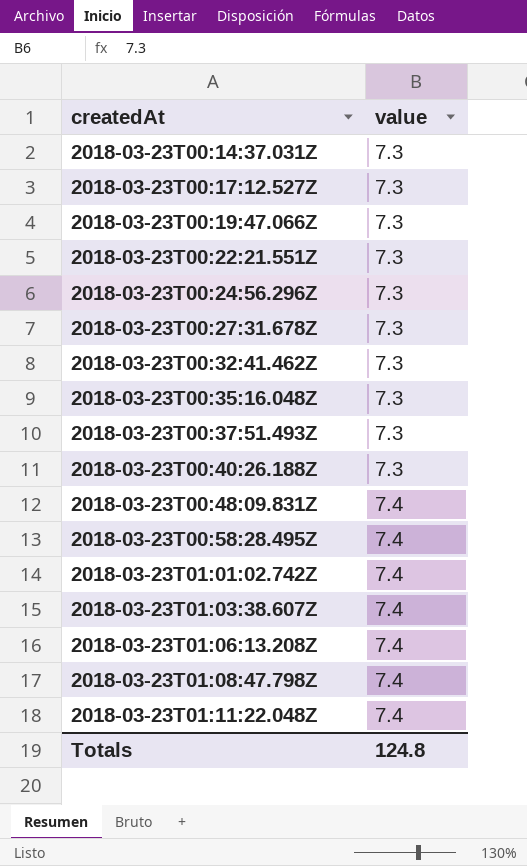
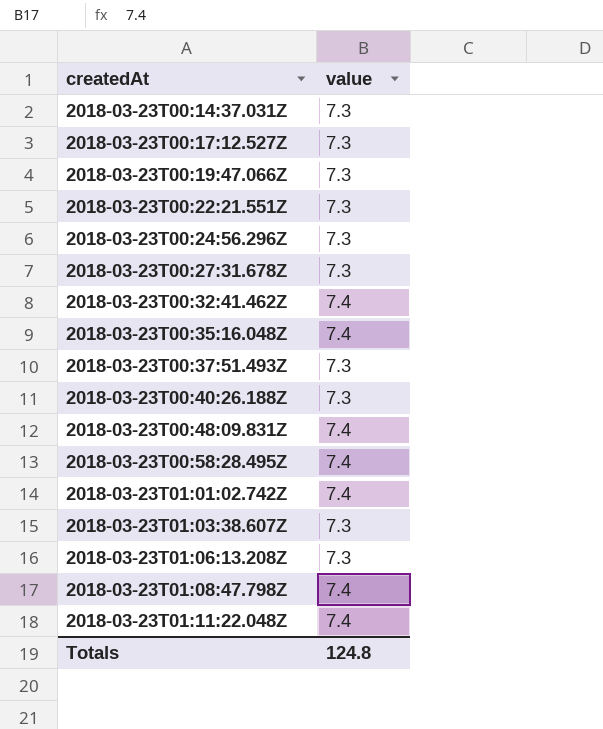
2018-03-23T00:32:41.462Z | value: 7.3 -> 7.4
2018-03-23T00:35:16.048Z | value: 7.3 -> 7.4
2018-03-23T01:03:38.607Z | value: 7.4 -> 7.3
2018-03-23T01:06:13.208Z | value: 7.4 -> 7.3

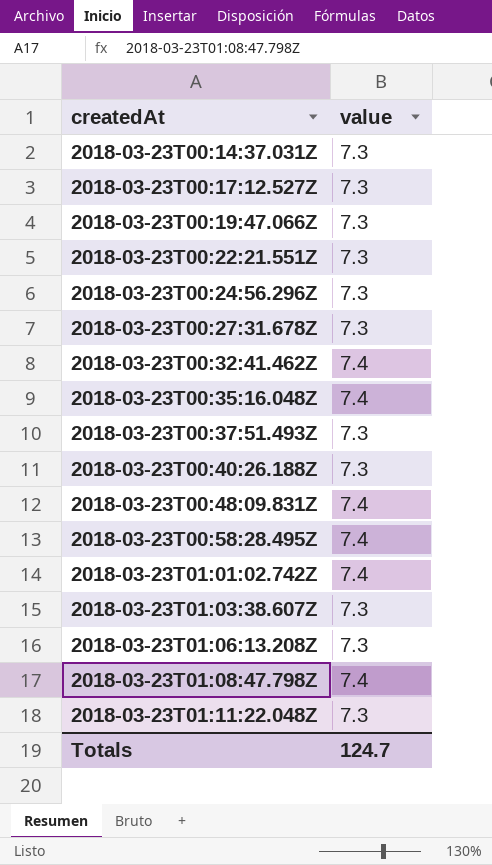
2018-03-23T01:11:22.048Z | value: 7.4 -> 7.3
Totals | value: 124.8 -> 124.7

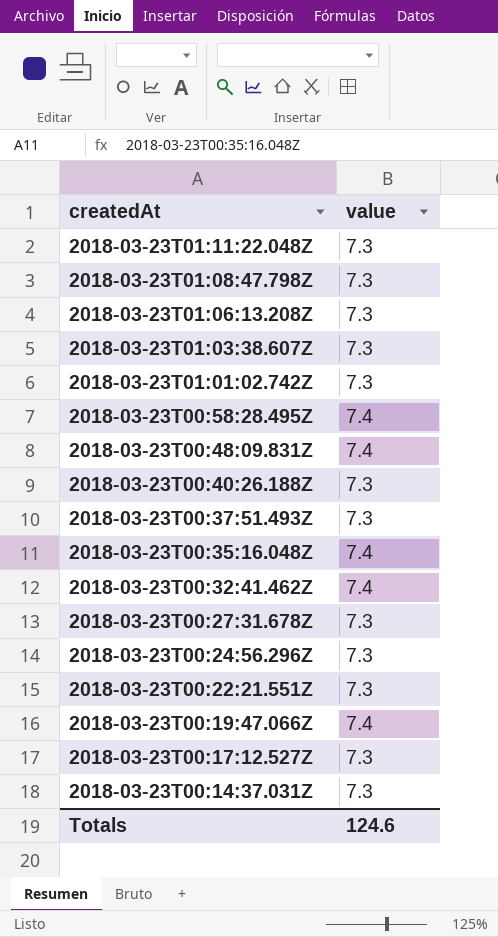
row order: createdAt ascending -> createdAt descending
2018-03-23T01:08:47.798Z | value: 7.4 -> 7.3
2018-03-23T01:01:02.742Z | value: 7.4 -> 7.3
2018-03-23T00:19:47.066Z | value: 7.3 -> 7.4
Totals | value: 124.7 -> 124.6

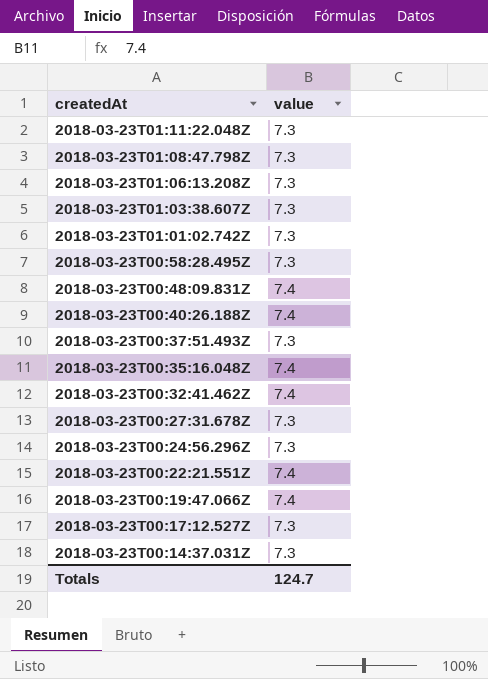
2018-03-23T00:58:28.495Z | value: 7.4 -> 7.3
2018-03-23T00:40:26.188Z | value: 7.3 -> 7.4
2018-03-23T00:22:21.551Z | value: 7.3 -> 7.4
Totals | value: 124.6 -> 124.7

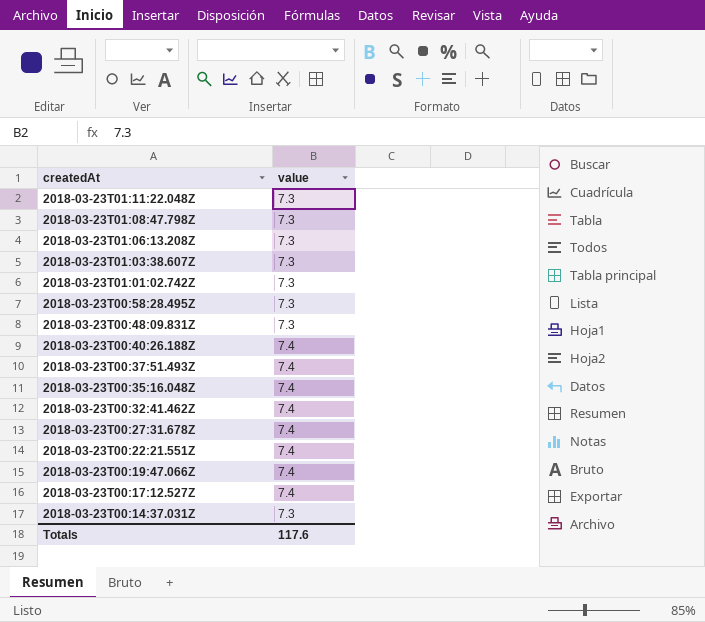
row 2018-03-23T00:24:56.296Z: 7.3 -> none
2018-03-23T00:48:09.831Z | value: 7.4 -> 7.3
2018-03-23T00:37:51.493Z | value: 7.3 -> 7.4
2018-03-23T00:27:31.678Z | value: 7.3 -> 7.4
2018-03-23T00:17:12.527Z | value: 7.3 -> 7.4
Totals | value: 124.7 -> 117.6

